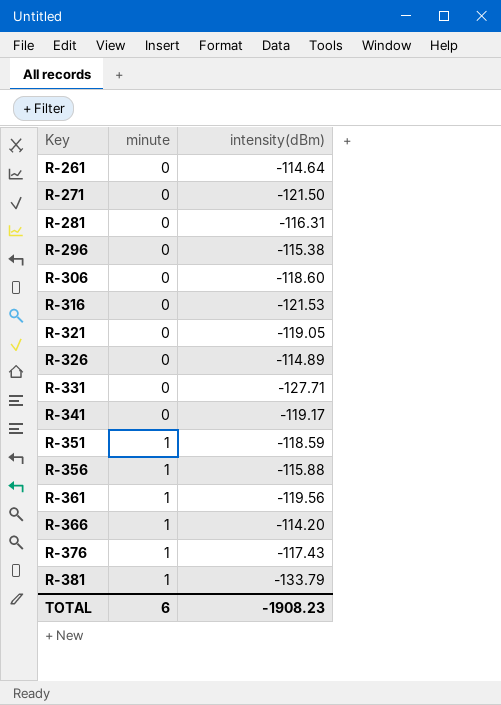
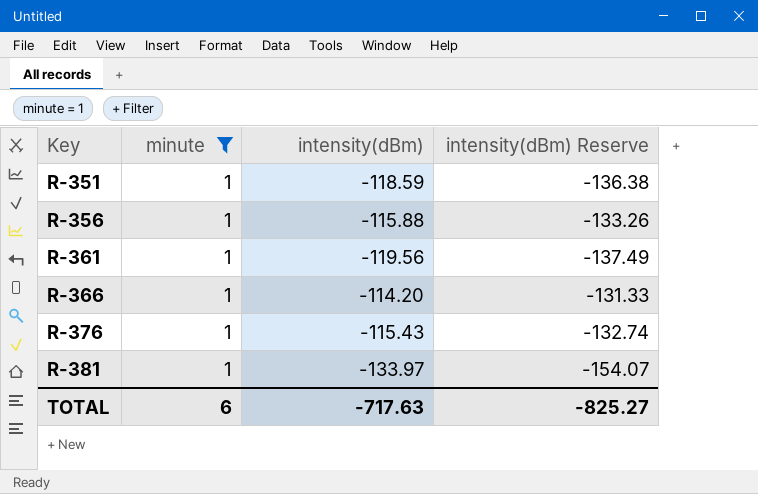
filter: none -> minute = 1
column intensity(dBm) Reserve | formula: none -> [intensity(dBm)] * 1.15
R-376 | intensity(dBm): -117.43 -> -115.43
R-381 | intensity(dBm): -133.79 -> -133.97
TOTAL | intensity(dBm): -1908.23 -> -717.63

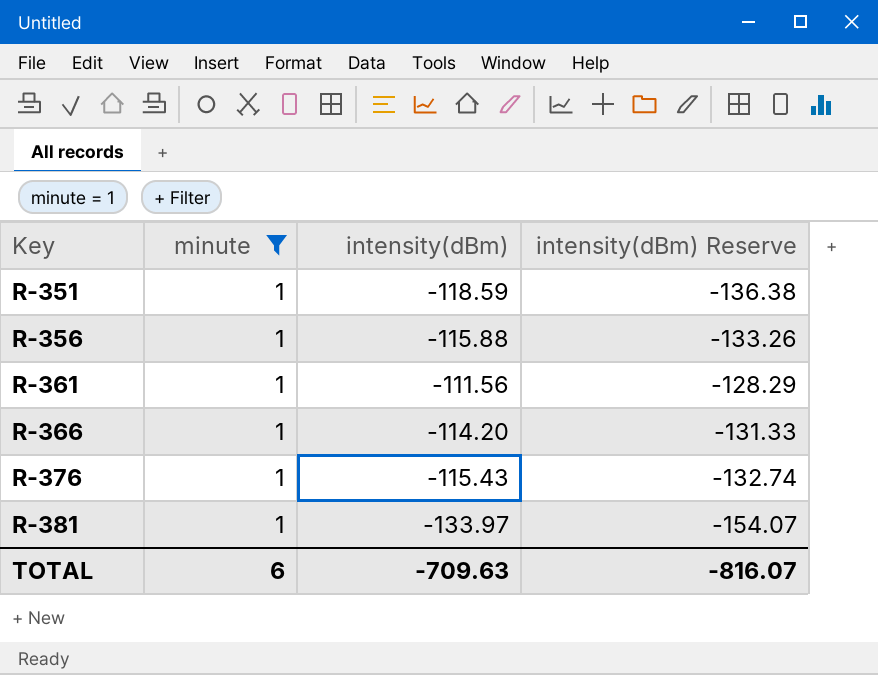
R-361 | intensity(dBm): -119.56 -> -111.56
R-361 | intensity(dBm) Reserve: -137.49 -> -128.29
TOTAL | intensity(dBm): -717.63 -> -709.63
TOTAL | intensity(dBm) Reserve: -825.27 -> -816.07

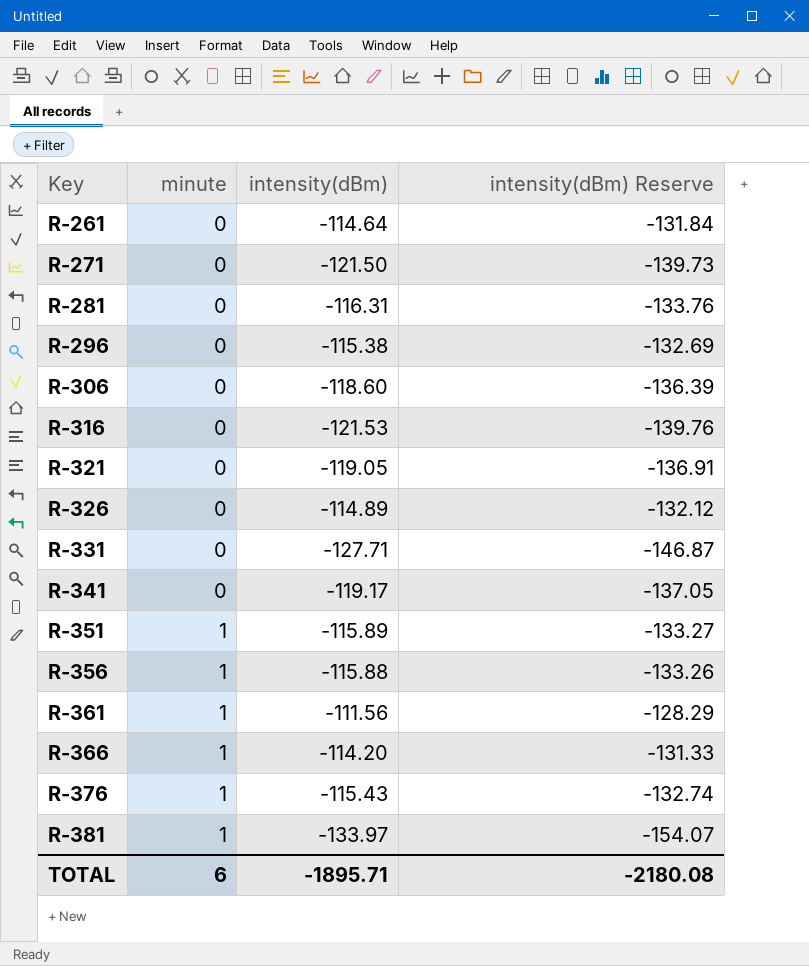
filter: minute = 1 -> none
R-351 | intensity(dBm): -118.59 -> -115.89
R-351 | intensity(dBm) Reserve: -136.38 -> -133.27
TOTAL | intensity(dBm): -709.63 -> -1895.71
TOTAL | intensity(dBm) Reserve: -816.07 -> -2180.08

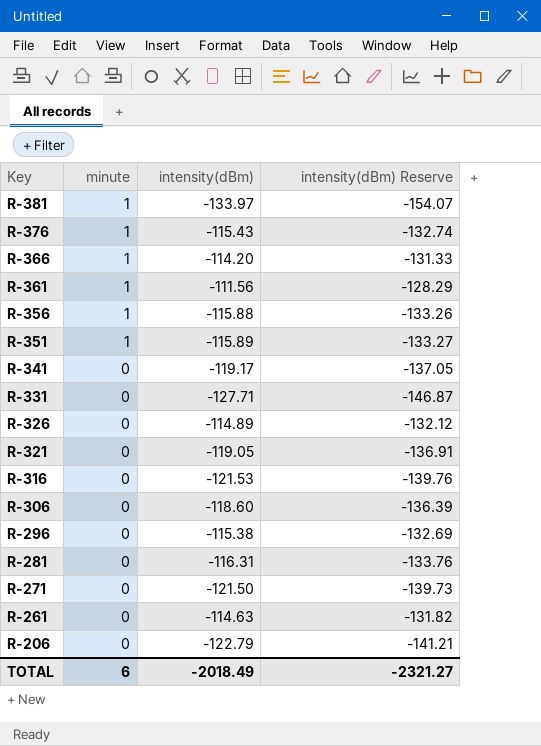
row order: Key ascending -> Key descending
R-261 | intensity(dBm): -114.64 -> -114.63
R-261 | intensity(dBm) Reserve: -131.84 -> -131.82
row R-206: none -> 0 | -122.79 | -141.21
TOTAL | intensity(dBm): -1895.71 -> -2018.49
TOTAL | intensity(dBm) Reserve: -2180.08 -> -2321.27

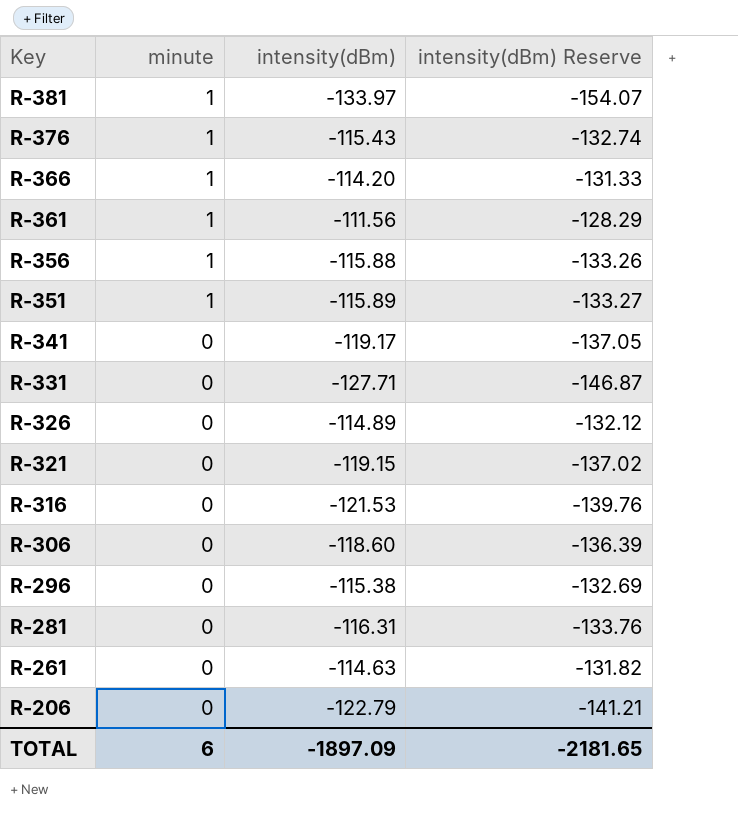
row R-271: 0 | -121.50 | -139.73 -> none
R-321 | intensity(dBm): -119.05 -> -119.15
R-321 | intensity(dBm) Reserve: -136.91 -> -137.02
TOTAL | intensity(dBm): -2018.49 -> -1897.09
TOTAL | intensity(dBm) Reserve: -2321.27 -> -2181.65

